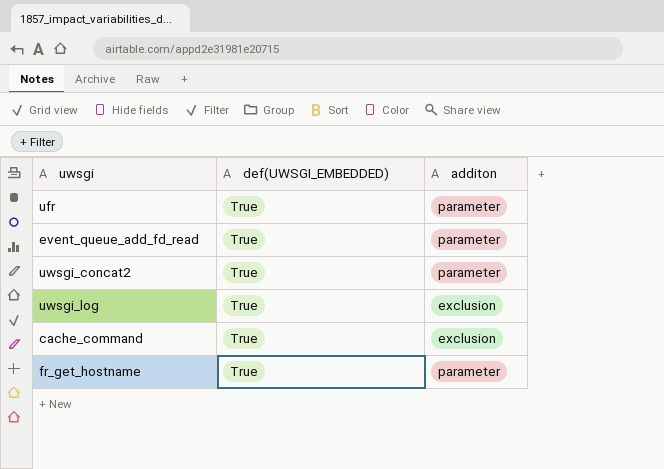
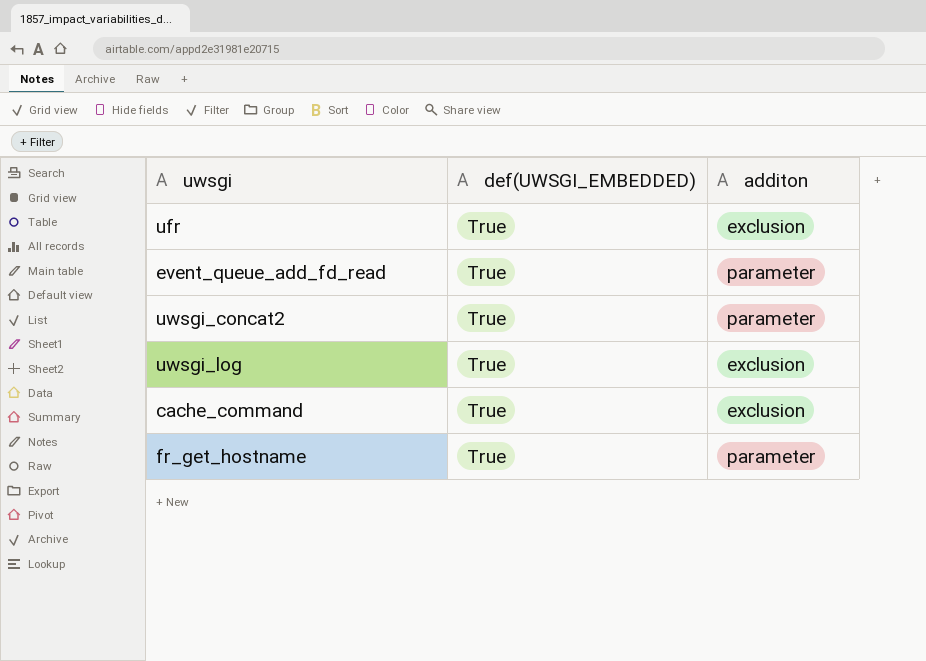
ufr | additon: parameter -> exclusion

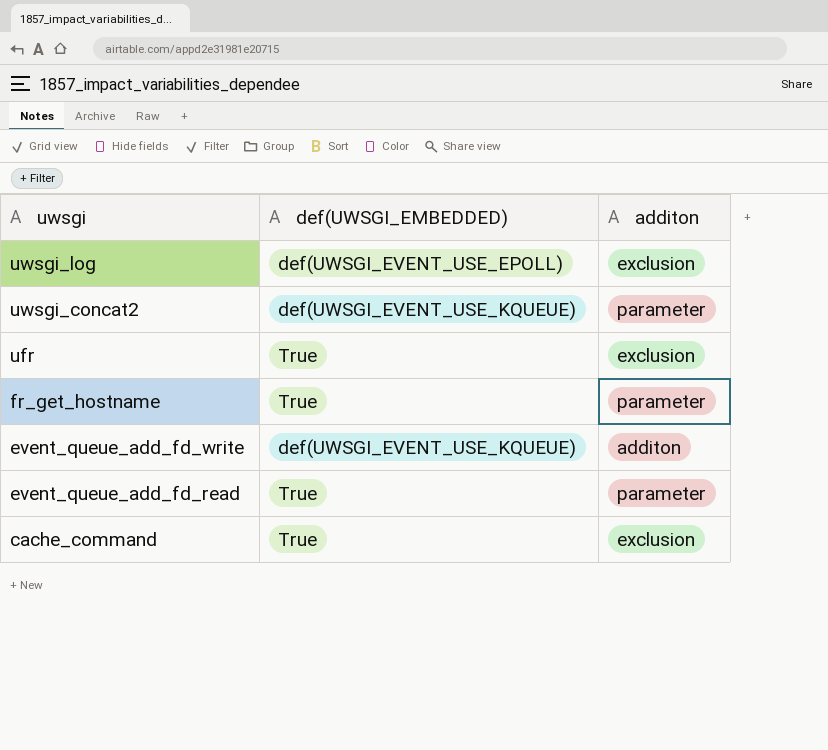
row order: none -> uwsgi descending
uwsgi_log | def(UWSGI_EMBEDDED): True -> def(UWSGI_EVENT_USE_EPOLL)
uwsgi_concat2 | def(UWSGI_EMBEDDED): True -> def(UWSGI_EVENT_USE_KQUEUE)
row event_queue_add_fd_write: none -> def(UWSGI_EVENT_USE_KQUEUE) | additon

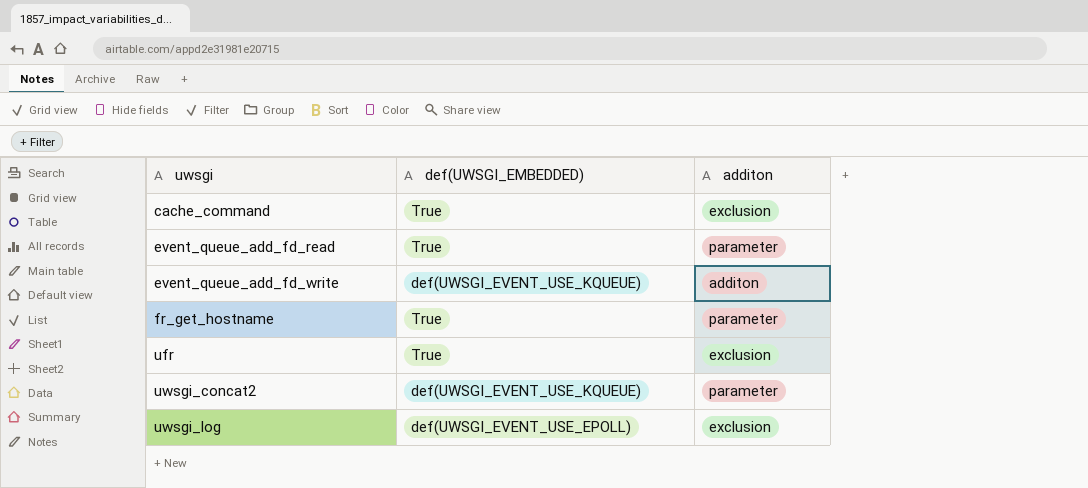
row order: uwsgi descending -> uwsgi ascending

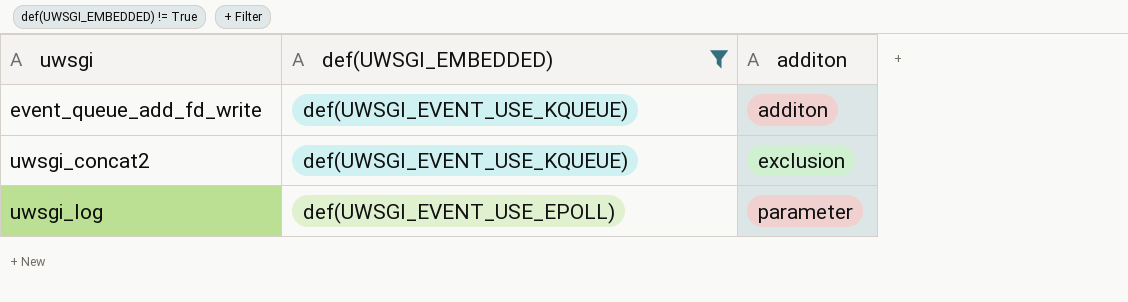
filter: none -> def(UWSGI_EMBEDDED) != True
uwsgi_concat2 | additon: parameter -> exclusion
uwsgi_log | additon: exclusion -> parameter

